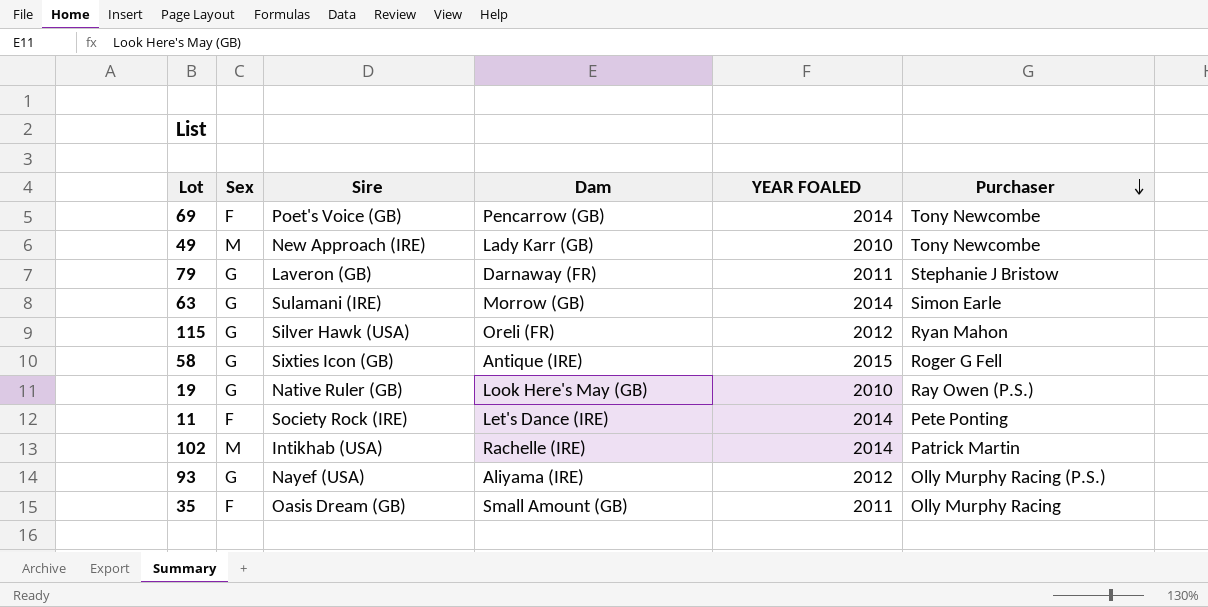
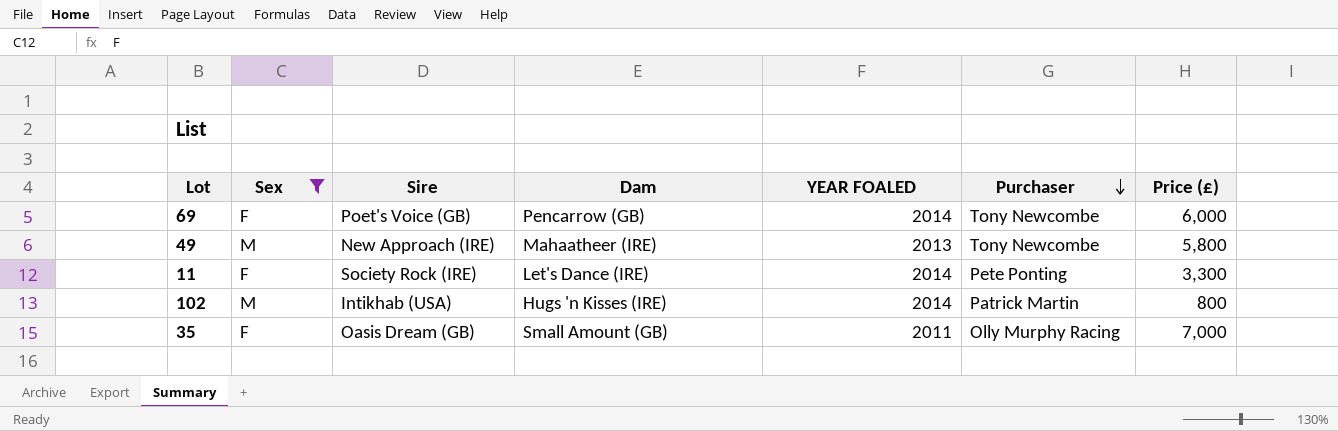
filter: none -> Sex != G
column Price (£) | position: none -> 7
49 | Dam: Lady Karr (GB) -> Mahaatheer (IRE)
49 | YEAR FOALED: 2010 -> 2013
102 | Dam: Rachelle (IRE) -> Hugs 'n Kisses (IRE)

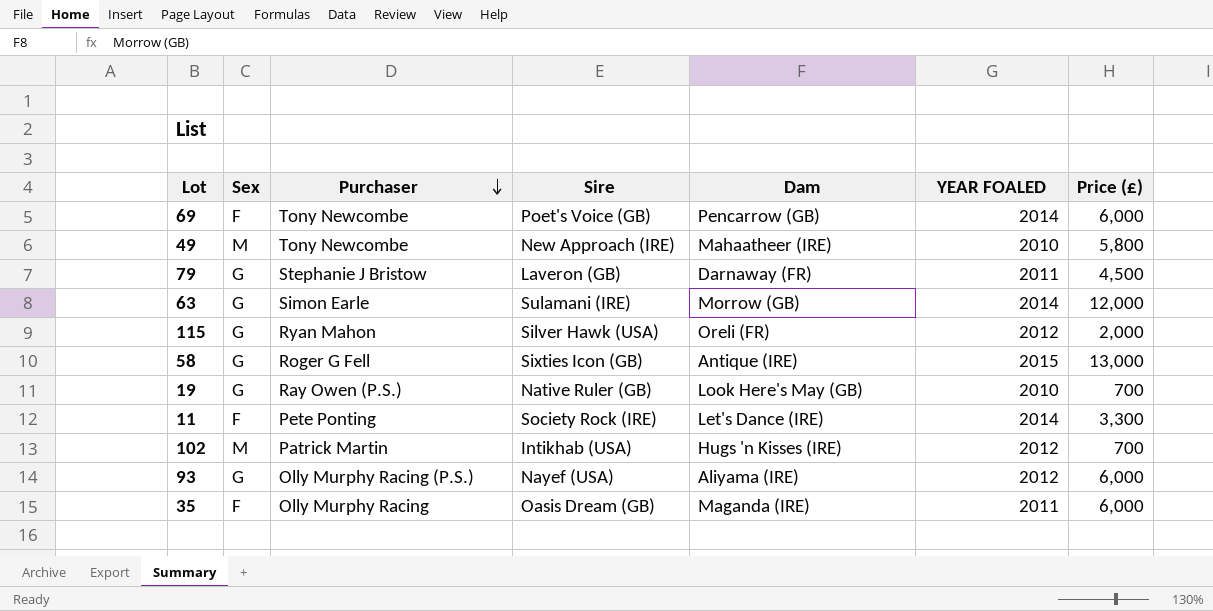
filter: Sex != G -> none
column Purchaser | position: 6 -> 3
49 | YEAR FOALED: 2013 -> 2010
102 | YEAR FOALED: 2014 -> 2012
102 | Price (£): 800 -> 700
35 | Dam: Small Amount (GB) -> Maganda (IRE)
35 | Price (£): 7,000 -> 6,000

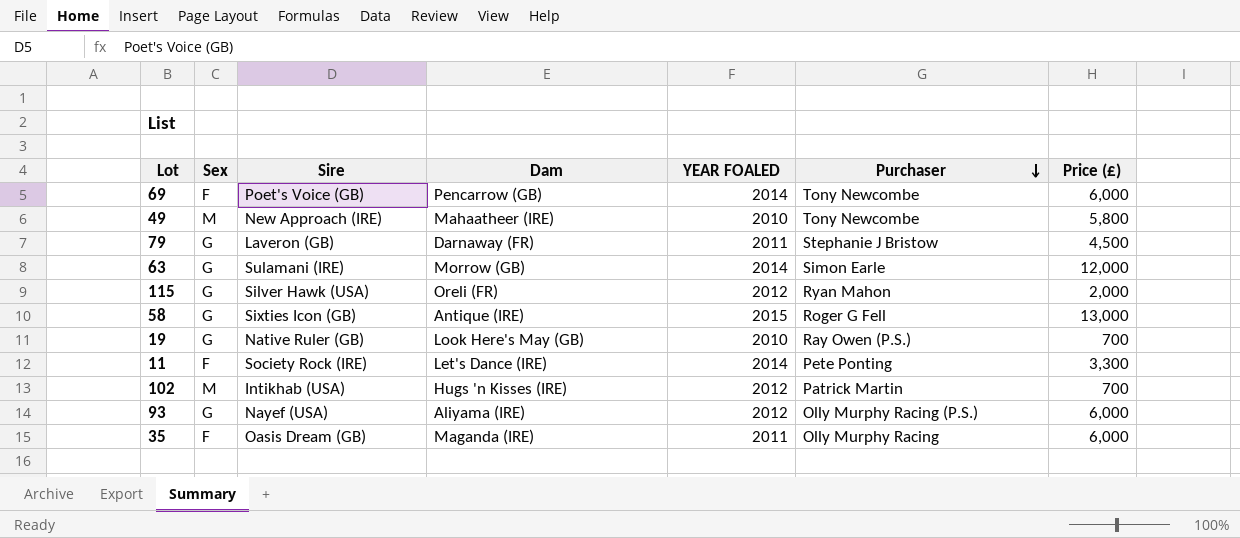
column Purchaser | position: 3 -> 6

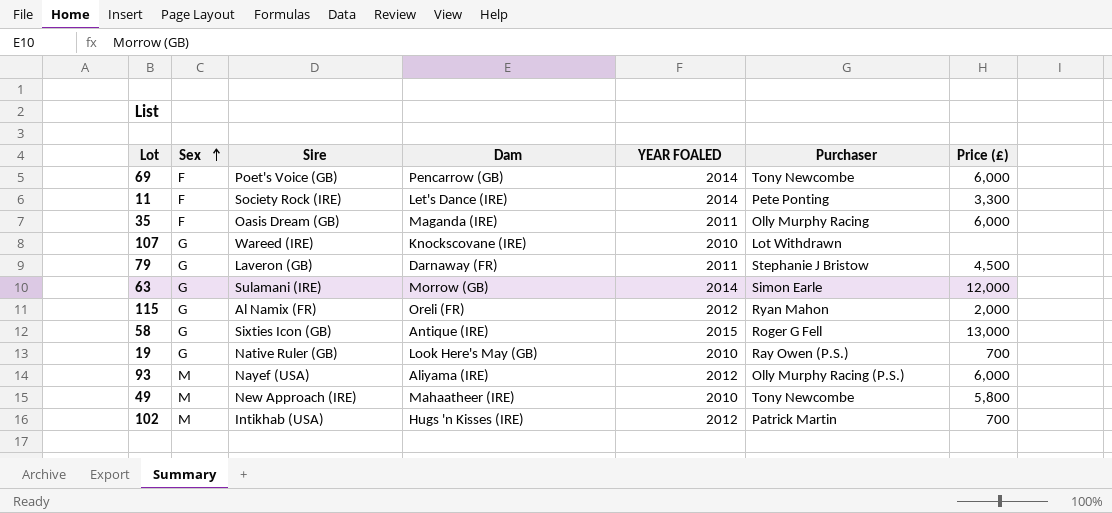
row order: Purchaser descending -> Sex ascending
row 107: none -> G | Wareed (IRE) | Knockscovane (IRE) | 2010 | Lot Withdrawn | none
115 | Sire: Silver Hawk (USA) -> Al Namix (FR)
93 | Sex: G -> M

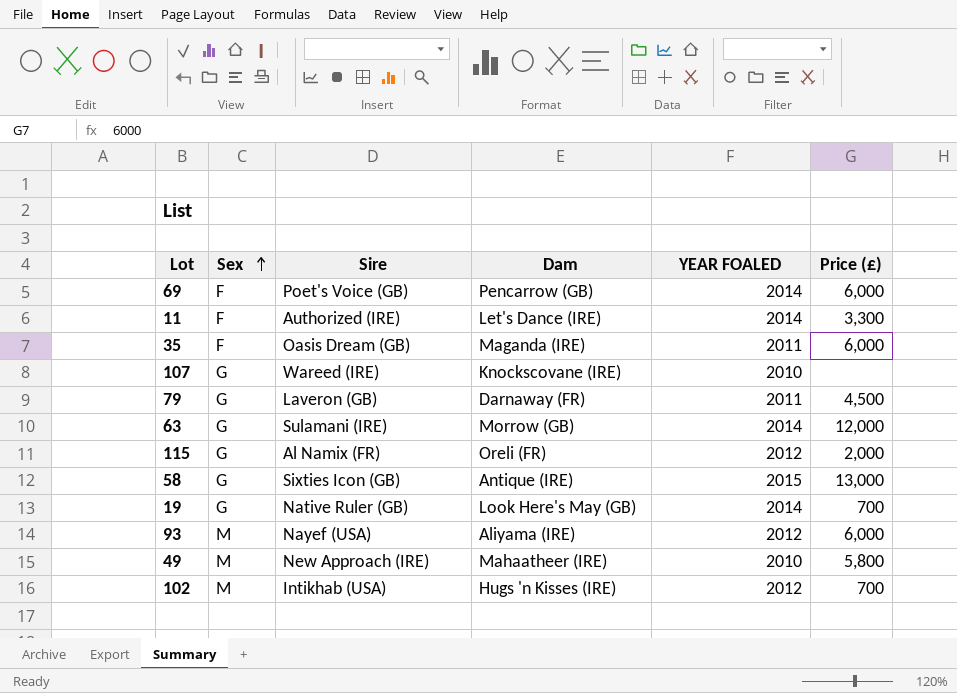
column Purchaser | position: 6 -> none
11 | Sire: Society Rock (IRE) -> Authorized (IRE)
19 | YEAR FOALED: 2010 -> 2014

